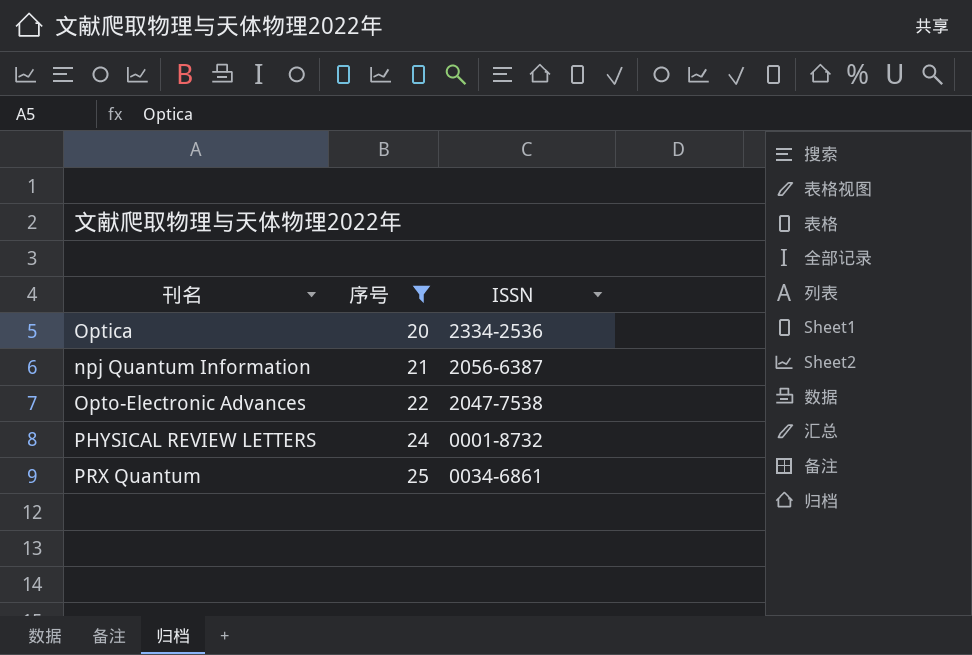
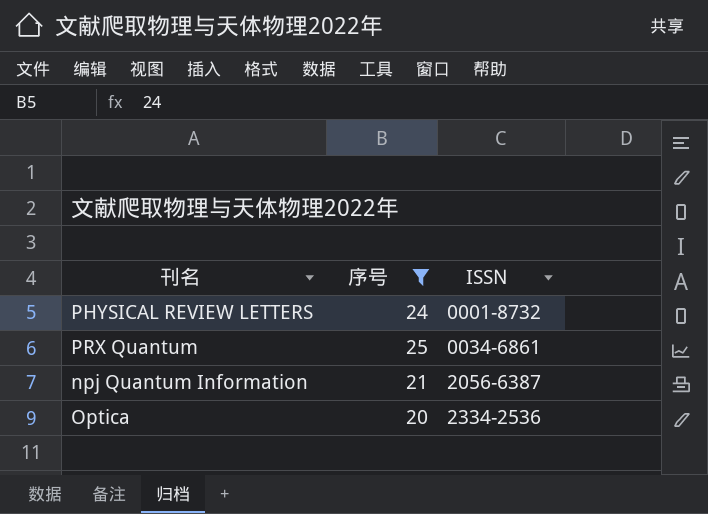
row order: 序号 ascending -> ISSN ascending
row Opto-Electronic Advances: 22 | 2047-7538 -> none

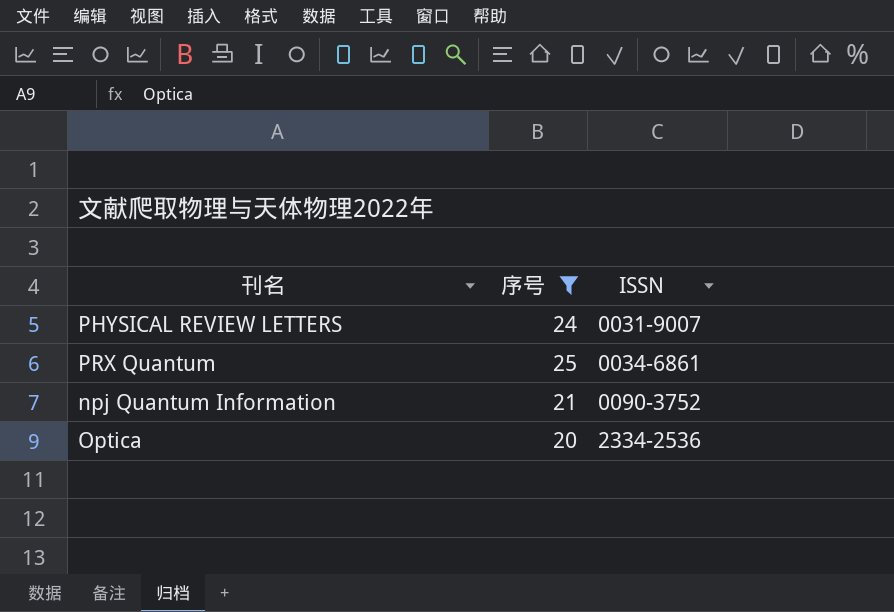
PHYSICAL REVIEW LETTERS | ISSN: 0001-8732 -> 0031-9007
npj Quantum Information | ISSN: 2056-6387 -> 0090-3752

